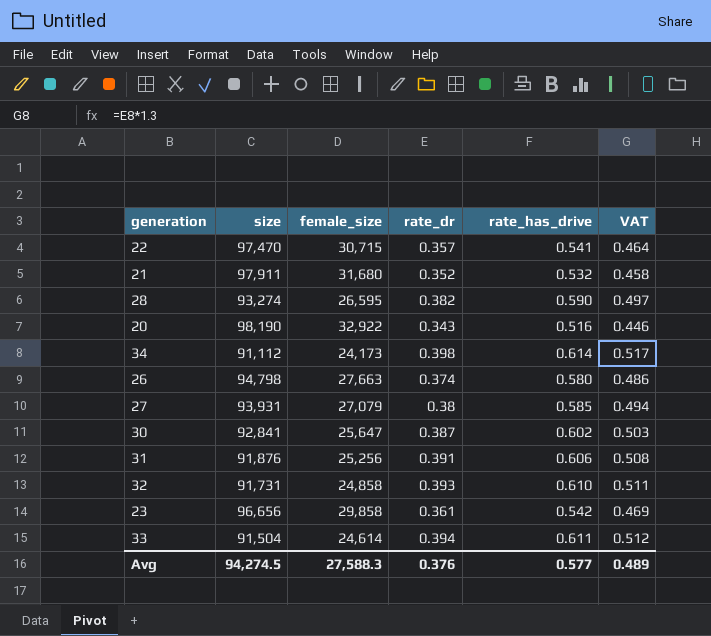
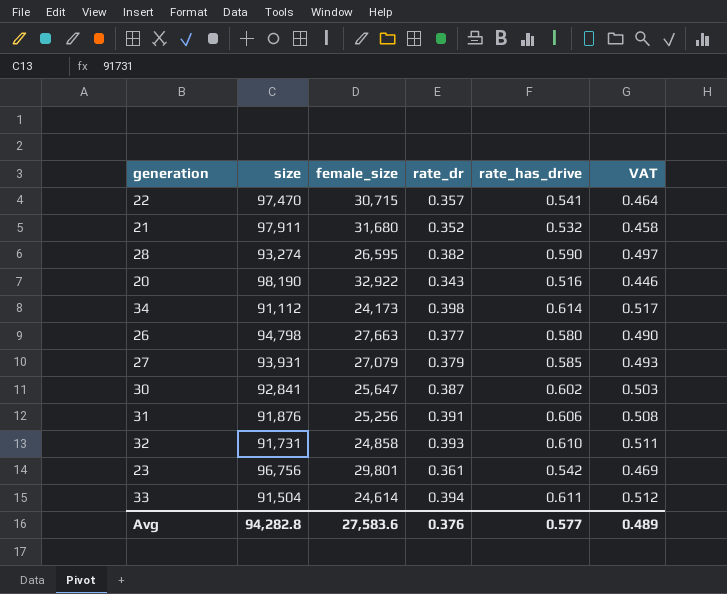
26 | rate_dr: 0.374 -> 0.377
26 | VAT: 0.486 -> 0.490
27 | rate_dr: 0.38 -> 0.379
27 | VAT: 0.494 -> 0.493
23 | size: 96,656 -> 96,756
23 | female_size: 29,858 -> 29,801
Avg | size: 94,274.5 -> 94,282.8
Avg | female_size: 27,588.3 -> 27,583.6

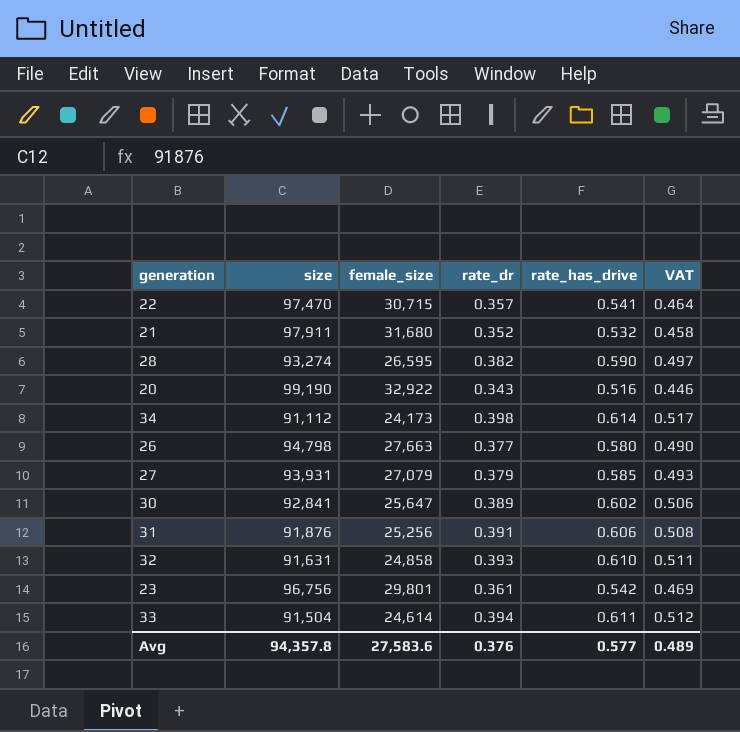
20 | size: 98,190 -> 99,190
30 | rate_dr: 0.387 -> 0.389
30 | VAT: 0.503 -> 0.506
32 | size: 91,731 -> 91,631
Avg | size: 94,282.8 -> 94,357.8

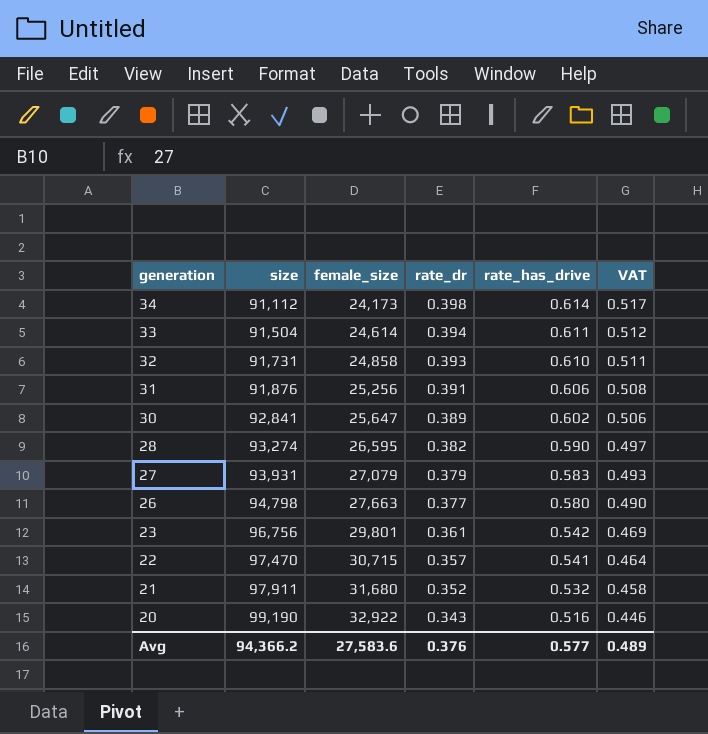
row order: none -> generation descending
32 | size: 91,631 -> 91,731
27 | rate_has_drive: 0.585 -> 0.583
Avg | size: 94,357.8 -> 94,366.2

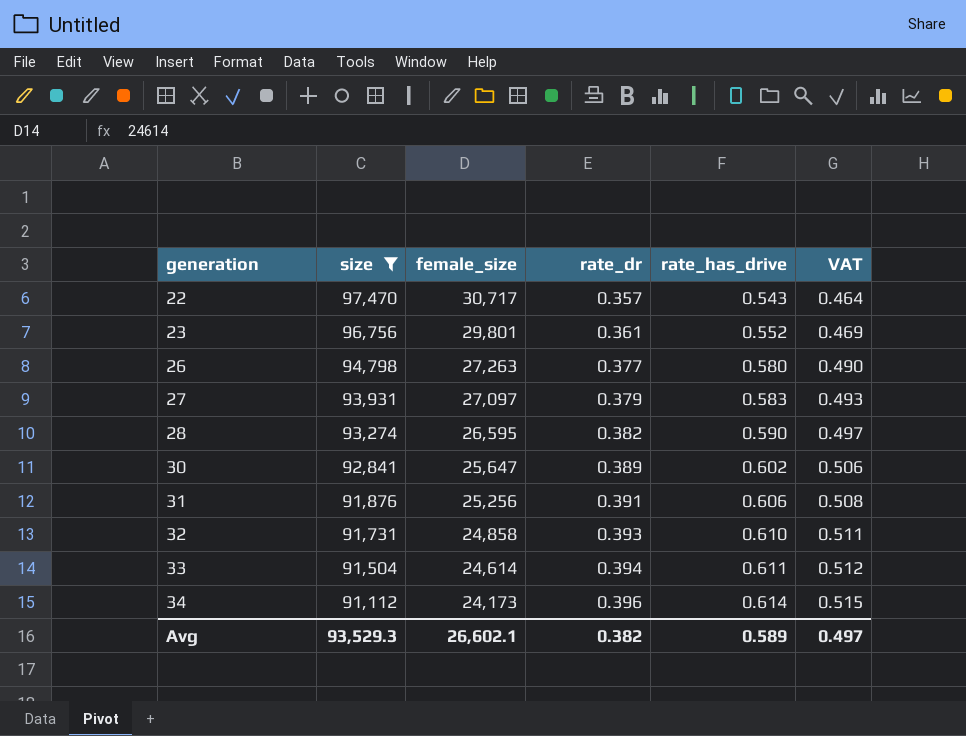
filter: none -> size <= 97,470
row order: generation descending -> generation ascending
22 | female_size: 30,715 -> 30,717
22 | rate_has_drive: 0.541 -> 0.543
23 | rate_has_drive: 0.542 -> 0.552
26 | female_size: 27,663 -> 27,263
27 | female_size: 27,079 -> 27,097
34 | rate_dr: 0.398 -> 0.396
34 | VAT: 0.517 -> 0.515
Avg | size: 94,366.2 -> 93,529.3
Avg | female_size: 27,583.6 -> 26,602.1
Avg | rate_dr: 0.376 -> 0.382
Avg | rate_has_drive: 0.577 -> 0.589
Avg | VAT: 0.489 -> 0.497

